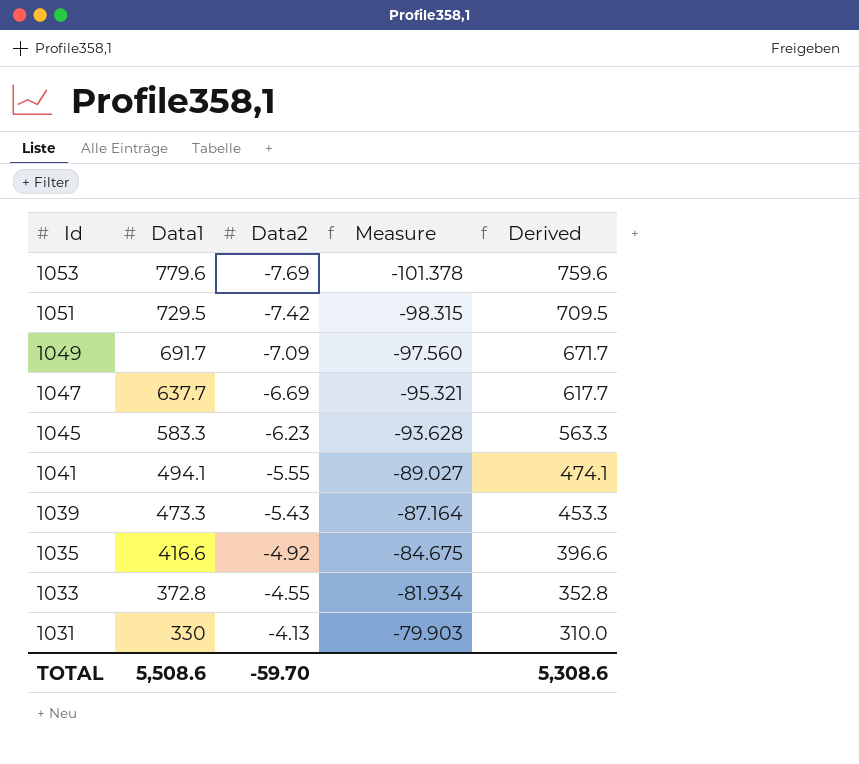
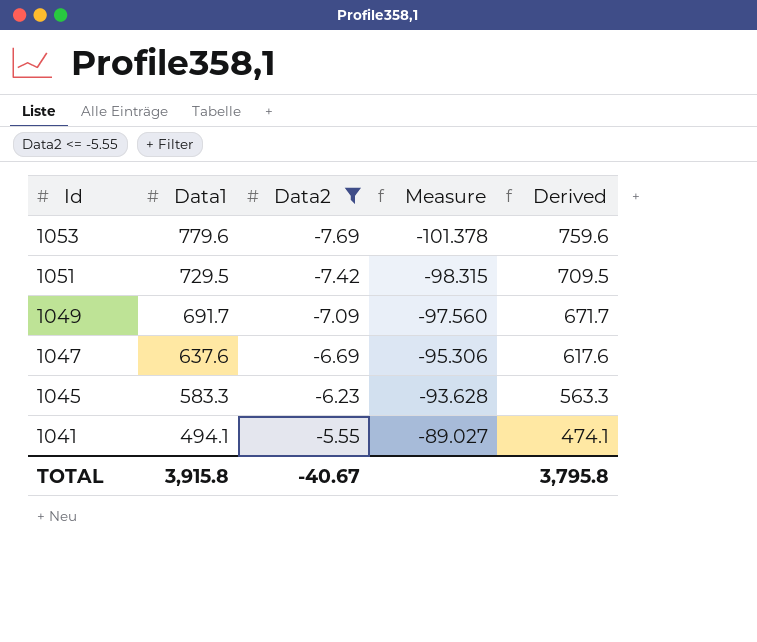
filter: none -> Data2 <= -5.55
1047 | Data1: 637.7 -> 637.6
1047 | Measure: -95.321 -> -95.306
1047 | Derived: 617.7 -> 617.6
TOTAL | Data1: 5,508.6 -> 3,915.8
TOTAL | Data2: -59.70 -> -40.67
TOTAL | Derived: 5,308.6 -> 3,795.8

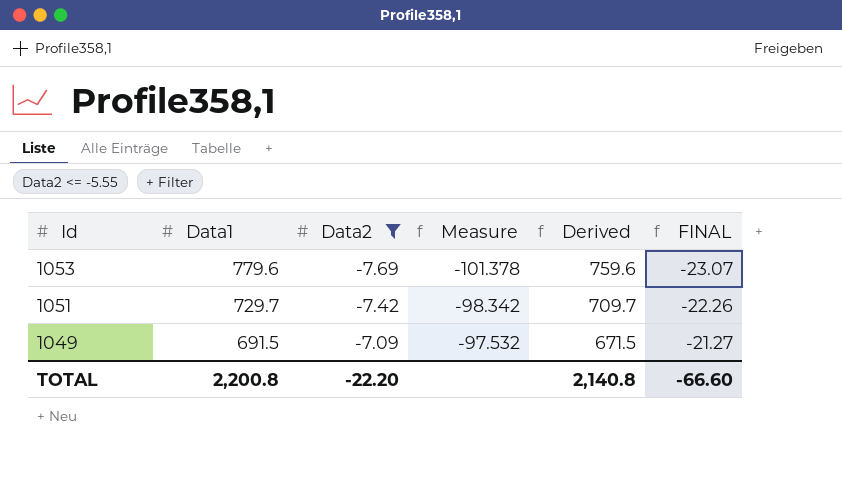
column FINAL | formula: none -> [Data2] * 3
row 1047: 637.6 | -6.69 | -95.306 | 617.6 -> none
row 1045: 583.3 | -6.23 | -93.628 | 563.3 -> none
row 1041: 494.1 | -5.55 | -89.027 | 474.1 -> none
1051 | Data1: 729.5 -> 729.7
1051 | Measure: -98.315 -> -98.342
1051 | Derived: 709.5 -> 709.7
1049 | Data1: 691.7 -> 691.5
1049 | Measure: -97.560 -> -97.532
1049 | Derived: 671.7 -> 671.5
TOTAL | Data1: 3,915.8 -> 2,200.8
TOTAL | Data2: -40.67 -> -22.20
TOTAL | Derived: 3,795.8 -> 2,140.8

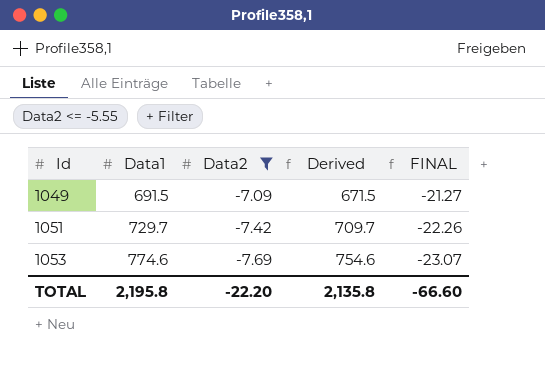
row order: Id descending -> Id ascending
column Measure | formula: [Data1] / [Data2] -> none
1053 | Data1: 779.6 -> 774.6
1053 | Derived: 759.6 -> 754.6
TOTAL | Data1: 2,200.8 -> 2,195.8
TOTAL | Derived: 2,140.8 -> 2,135.8

